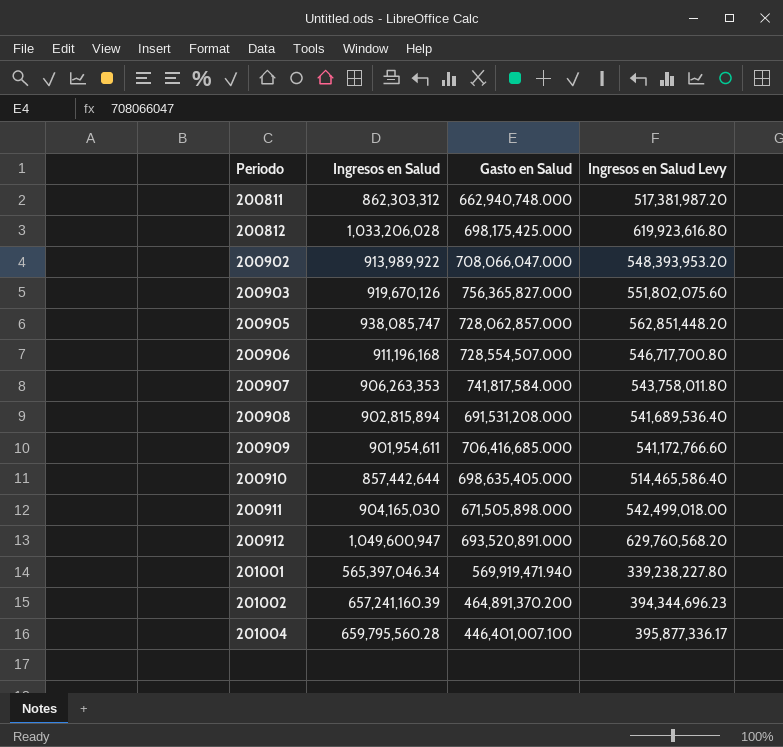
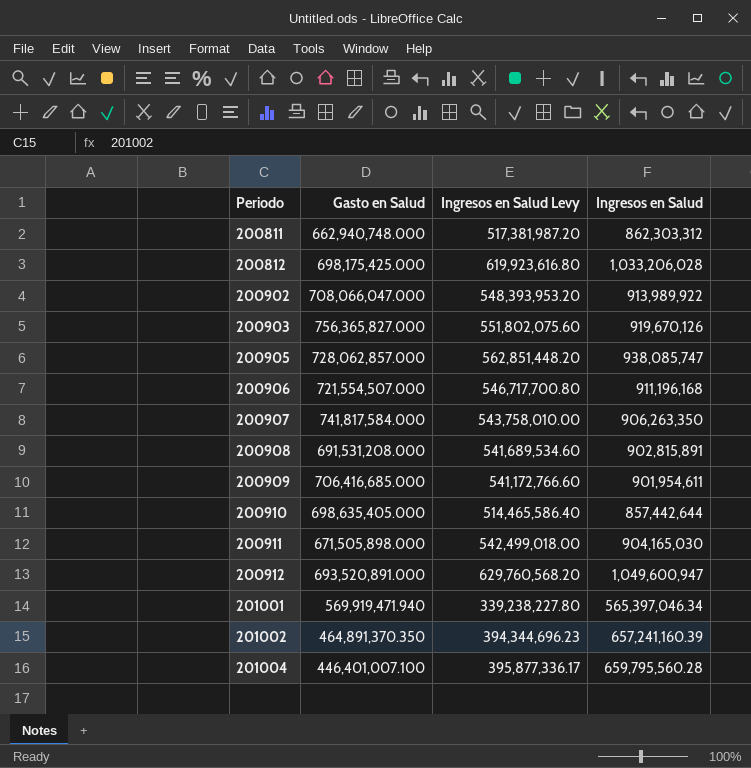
column Ingresos en Salud | position: 2 -> 4
200906 | Gasto en Salud: 728,554,507.000 -> 721,554,507.000
200907 | Ingresos en Salud Levy: 543,758,011.80 -> 543,758,010.00
200907 | Ingresos en Salud: 906,263,353 -> 906,263,350
200908 | Ingresos en Salud Levy: 541,689,536.40 -> 541,689,534.60
200908 | Ingresos en Salud: 902,815,894 -> 902,815,891
201002 | Gasto en Salud: 464,891,370.200 -> 464,891,370.350

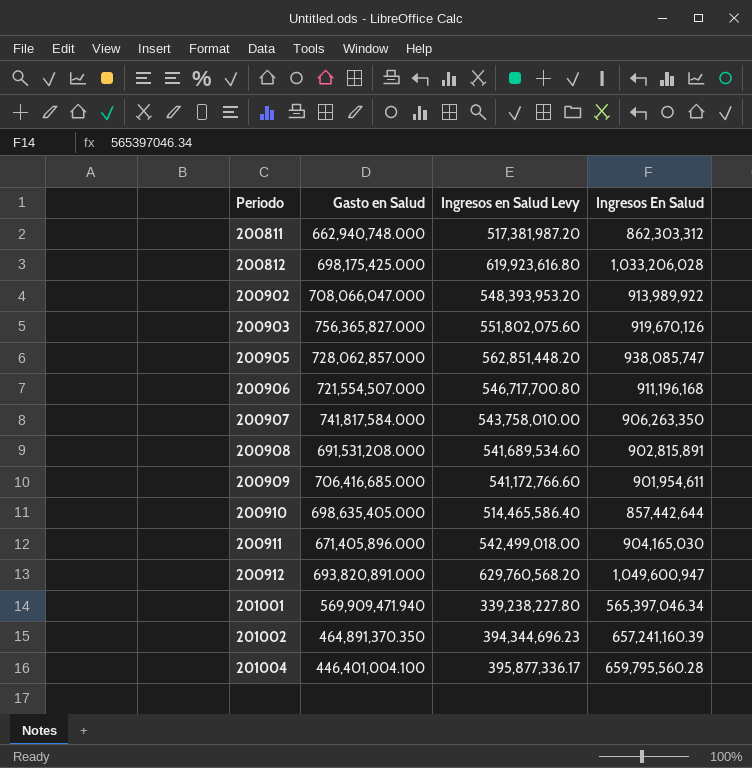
column name: Ingresos en Salud -> Ingresos En Salud
200911 | Gasto en Salud: 671,505,898.000 -> 671,405,896.000
200912 | Gasto en Salud: 693,520,891.000 -> 693,820,891.000
201001 | Gasto en Salud: 569,919,471.940 -> 569,909,471.940
201004 | Gasto en Salud: 446,401,007.100 -> 446,401,004.100

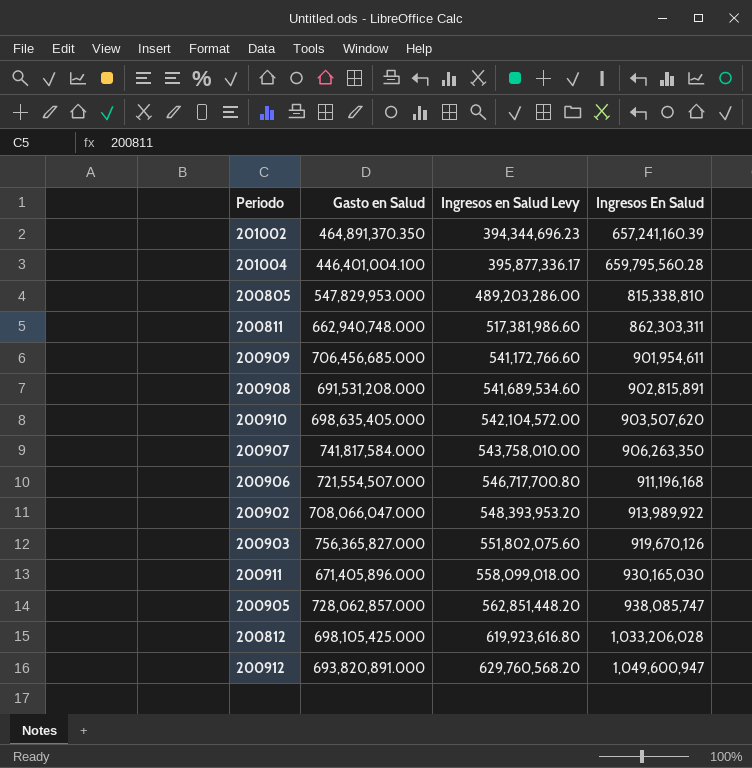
row order: Periodo ascending -> Ingresos en Salud Levy ascending
row 201001: 569,909,471.940 | 339,238,227.80 | 565,397,046.34 -> none
row 200805: none -> 547,829,953.000 | 489,203,286.00 | 815,338,810
200811 | Ingresos en Salud Levy: 517,381,987.20 -> 517,381,986.60
200811 | Ingresos En Salud: 862,303,312 -> 862,303,311
200909 | Gasto en Salud: 706,416,685.000 -> 706,456,685.000
200910 | Ingresos en Salud Levy: 514,465,586.40 -> 542,104,572.00
200910 | Ingresos En Salud: 857,442,644 -> 903,507,620
200911 | Ingresos en Salud Levy: 542,499,018.00 -> 558,099,018.00
200911 | Ingresos En Salud: 904,165,030 -> 930,165,030
200812 | Gasto en Salud: 698,175,425.000 -> 698,105,425.000

